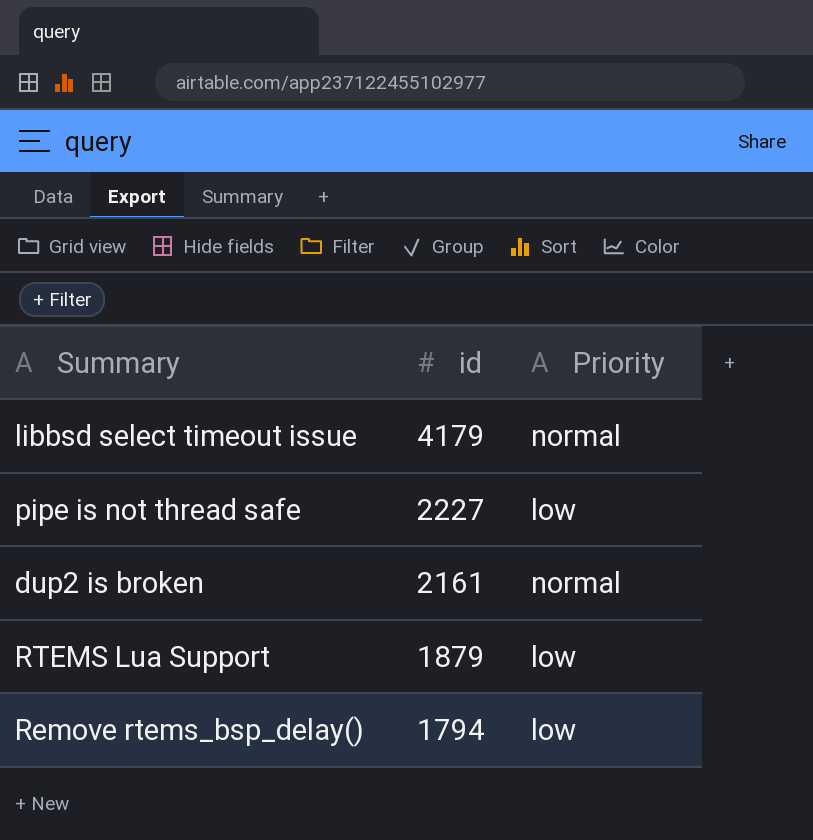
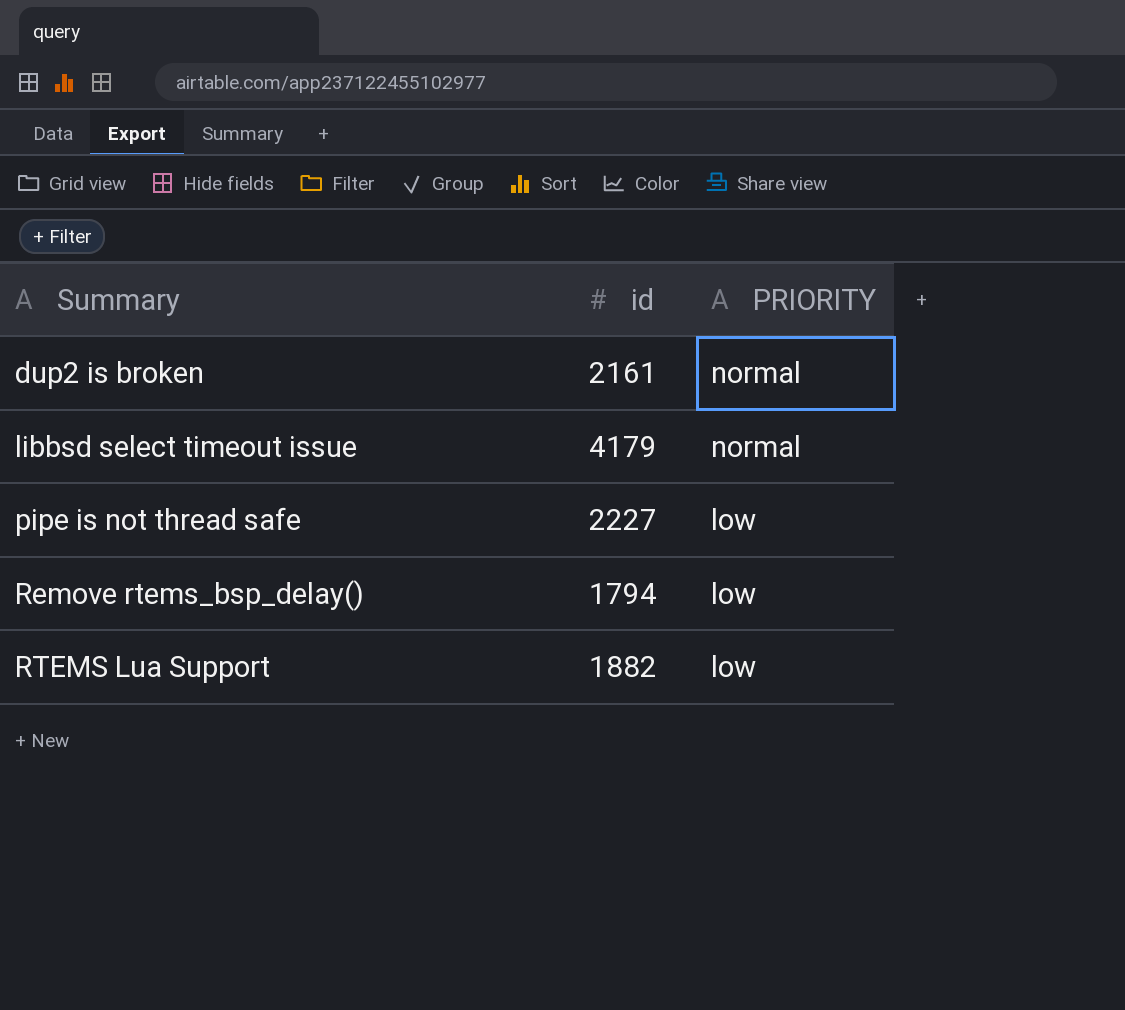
row order: id descending -> Summary ascending
column name: Priority -> PRIORITY
RTEMS Lua Support | id: 1879 -> 1882

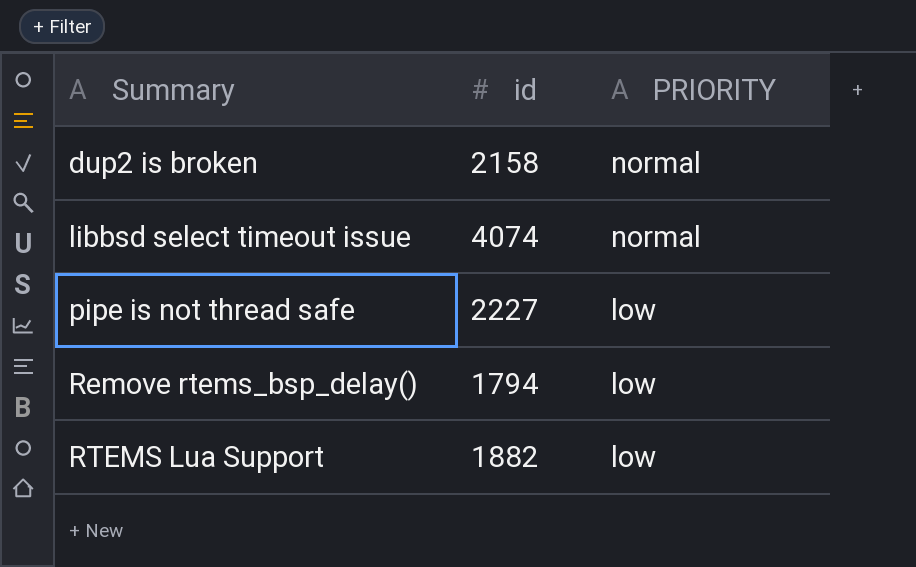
dup2 is broken | id: 2161 -> 2158
libbsd select timeout issue | id: 4179 -> 4074

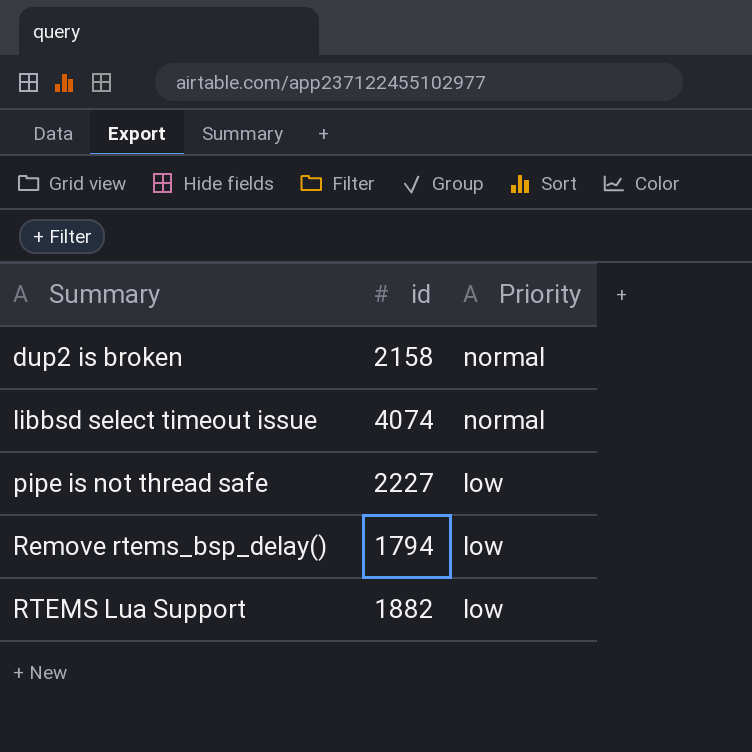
column name: PRIORITY -> Priority

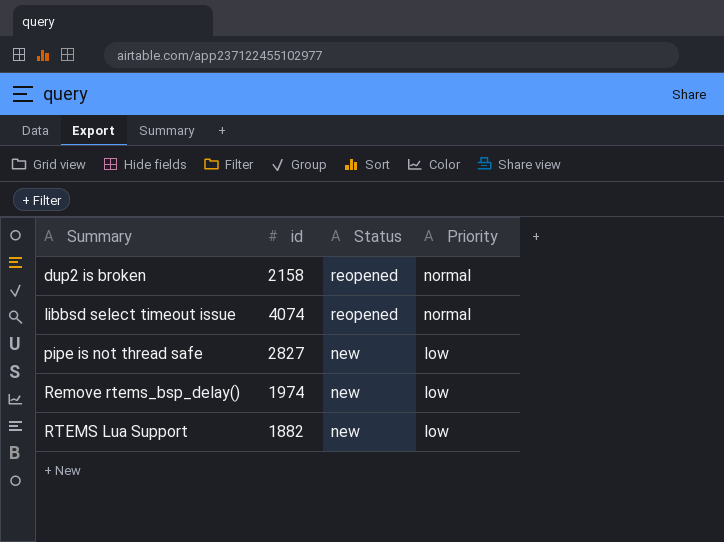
column Status | position: none -> 3
pipe is not thread safe | id: 2227 -> 2827
Remove rtems_bsp_delay() | id: 1794 -> 1974

